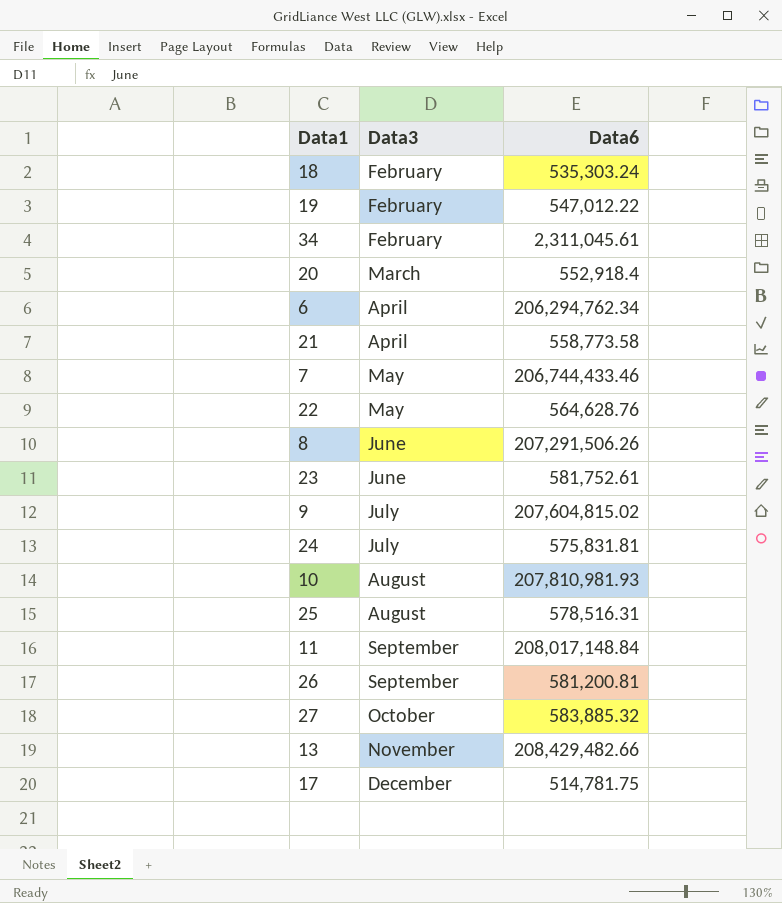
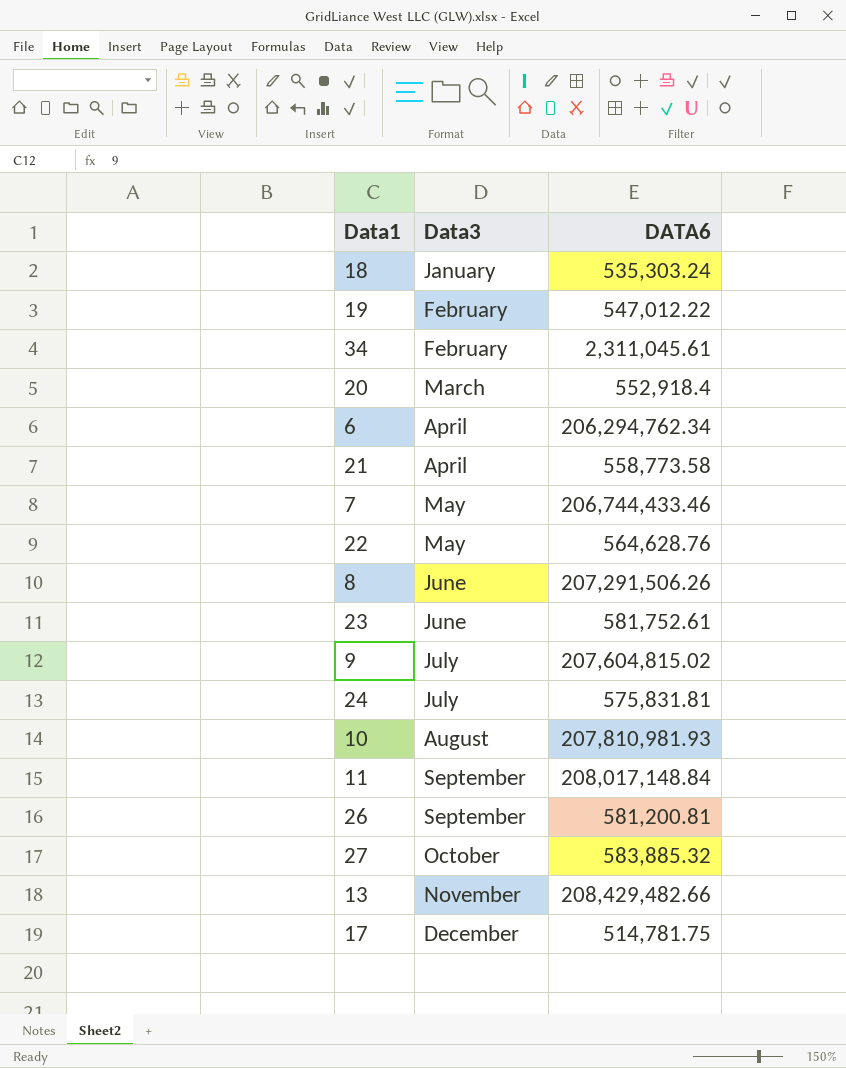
column name: Data6 -> DATA6
row 25: August | 578,516.31 -> none
18 | Data3: February -> January

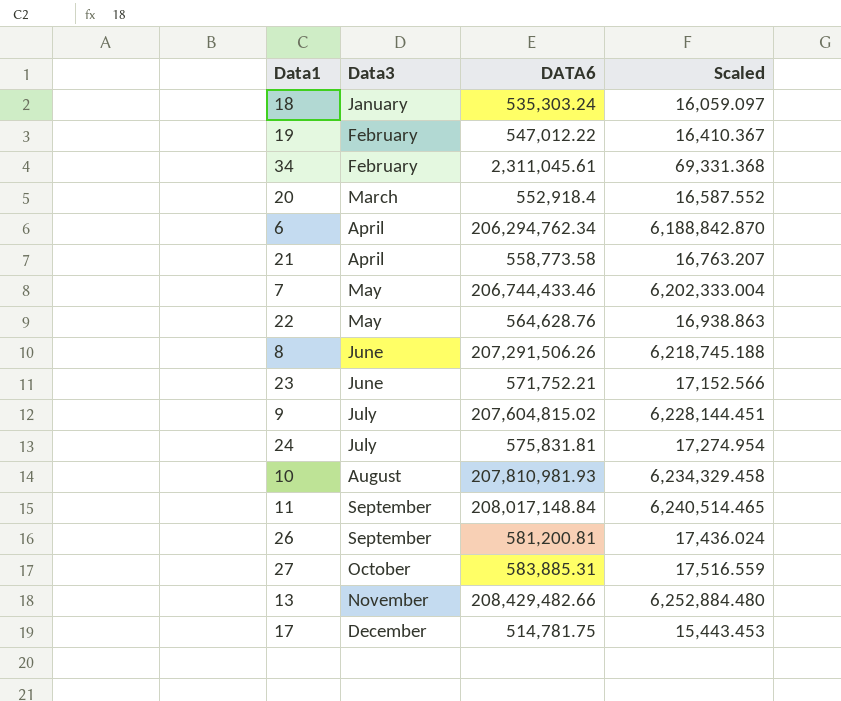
column Scaled | formula: none -> [DATA6] * 0.03
23 | DATA6: 581,752.61 -> 571,752.21
27 | DATA6: 583,885.32 -> 583,885.31

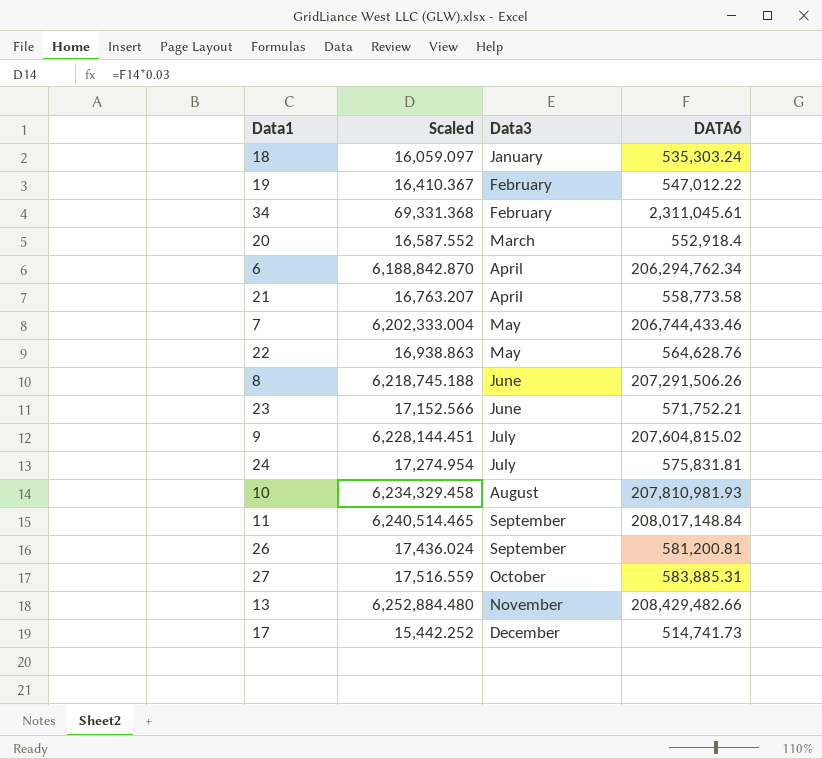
column Scaled | position: 4 -> 2
17 | Scaled: 15,443.453 -> 15,442.252
17 | DATA6: 514,781.75 -> 514,741.73

